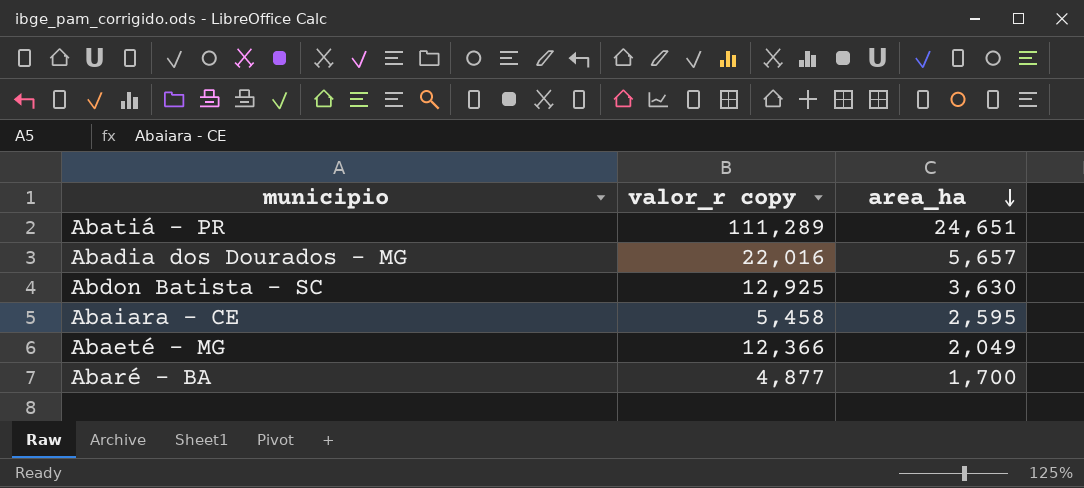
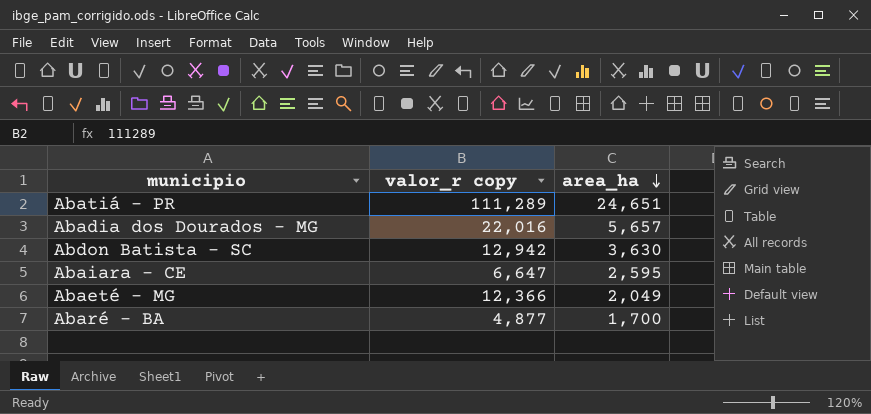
Abdon Batista - SC | valor_r copy: 12,925 -> 12,942
Abaiara - CE | valor_r copy: 5,458 -> 6,647

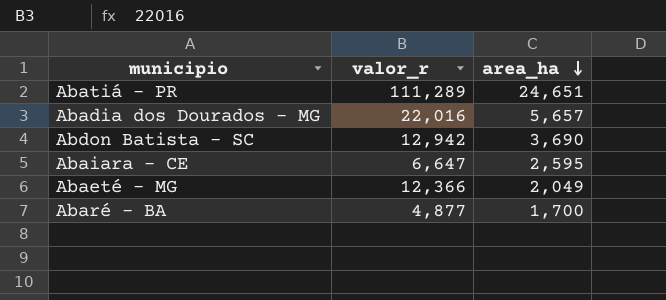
column name: valor_r copy -> valor_r
Abdon Batista - SC | area_ha: 3,630 -> 3,690

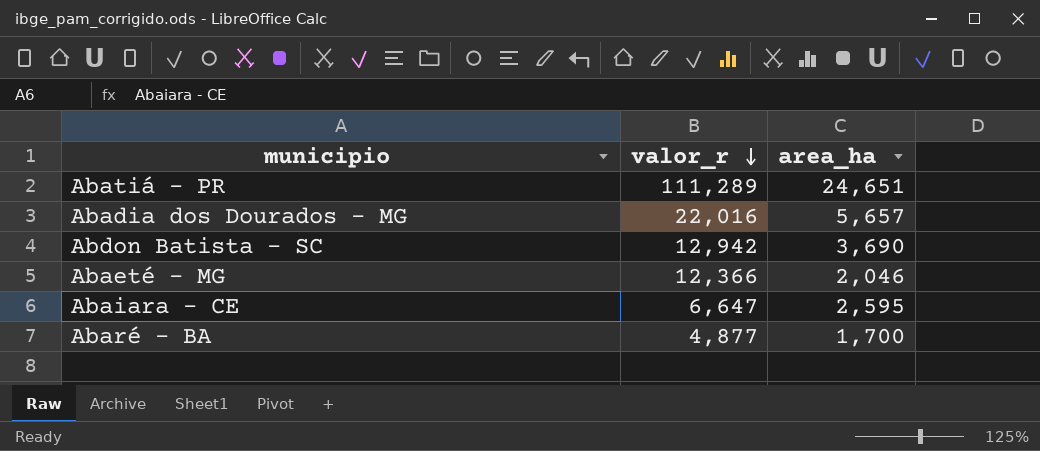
row order: area_ha descending -> valor_r descending
Abaeté - MG | area_ha: 2,049 -> 2,046

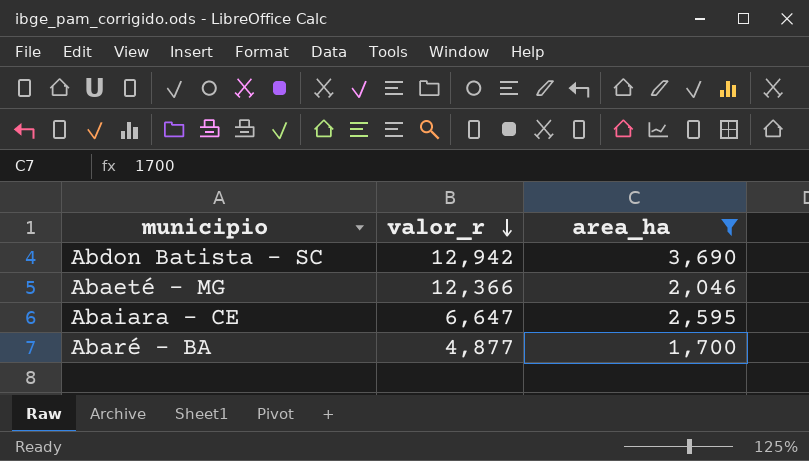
filter: none -> area_ha <= 3,690

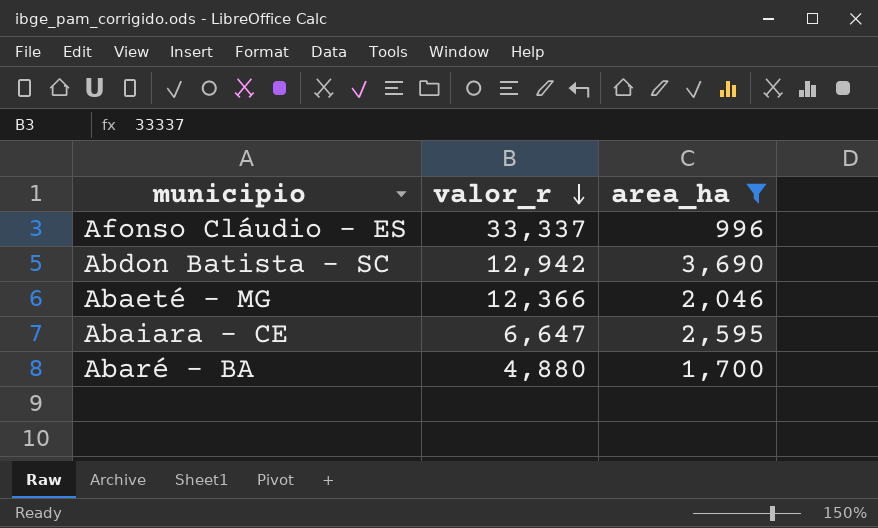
row Afonso Cláudio - ES: none -> 33,337 | 996
Abaré - BA | valor_r: 4,877 -> 4,880

